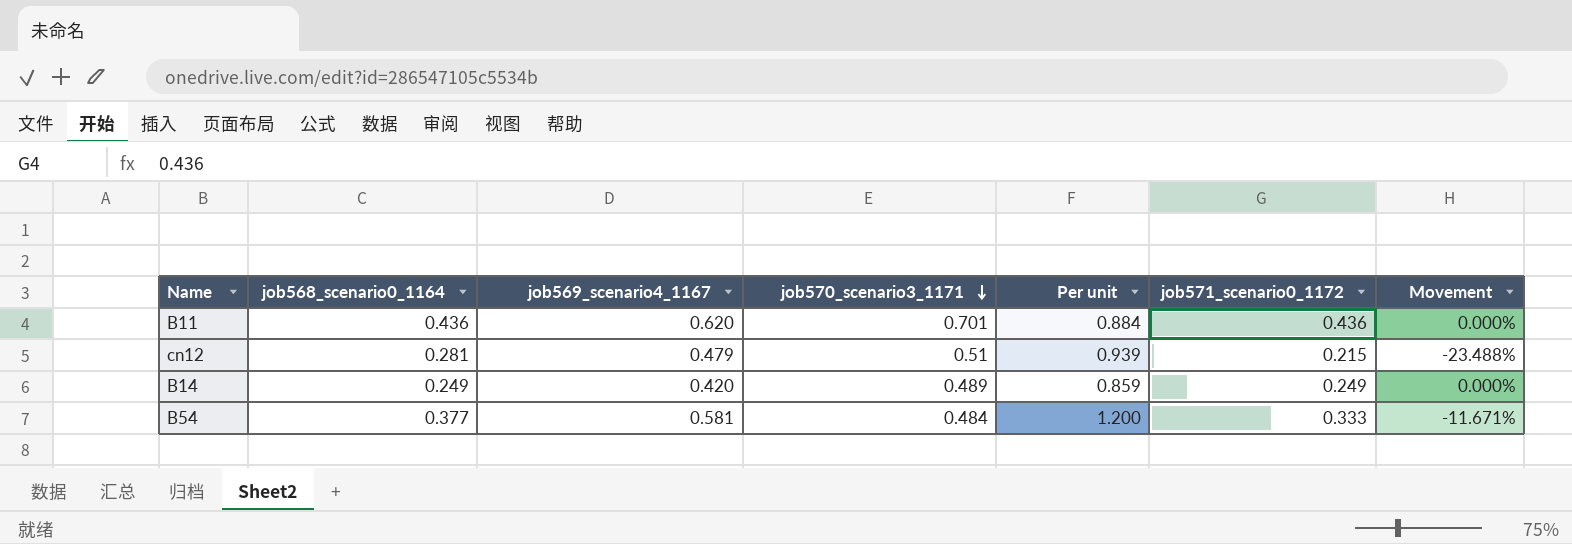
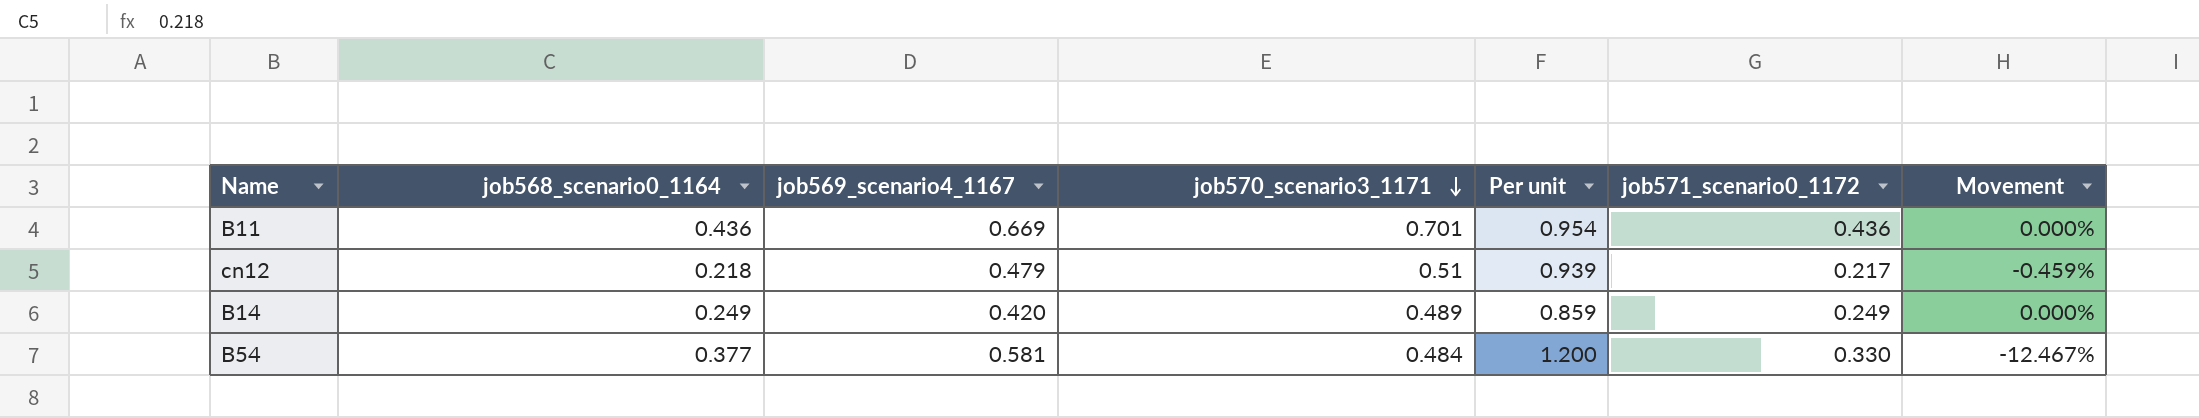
B11 | job569_scenario4_1167: 0.620 -> 0.669
B11 | Per unit: 0.884 -> 0.954
cn12 | job568_scenario0_1164: 0.281 -> 0.218
cn12 | job571_scenario0_1172: 0.215 -> 0.217
cn12 | Movement: -23.488% -> -0.459%
B54 | job571_scenario0_1172: 0.333 -> 0.330
B54 | Movement: -11.671% -> -12.467%

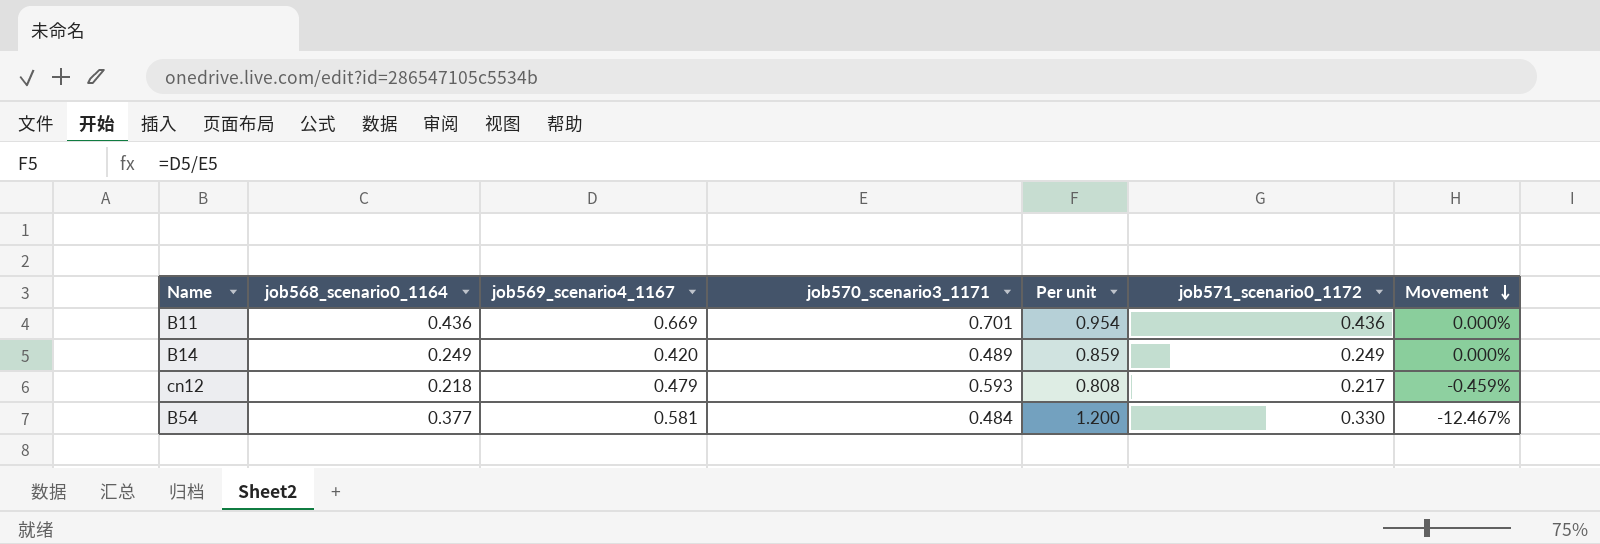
row order: job570_scenario3_1171 descending -> Movement descending
cn12 | job570_scenario3_1171: 0.51 -> 0.593
cn12 | Per unit: 0.939 -> 0.808

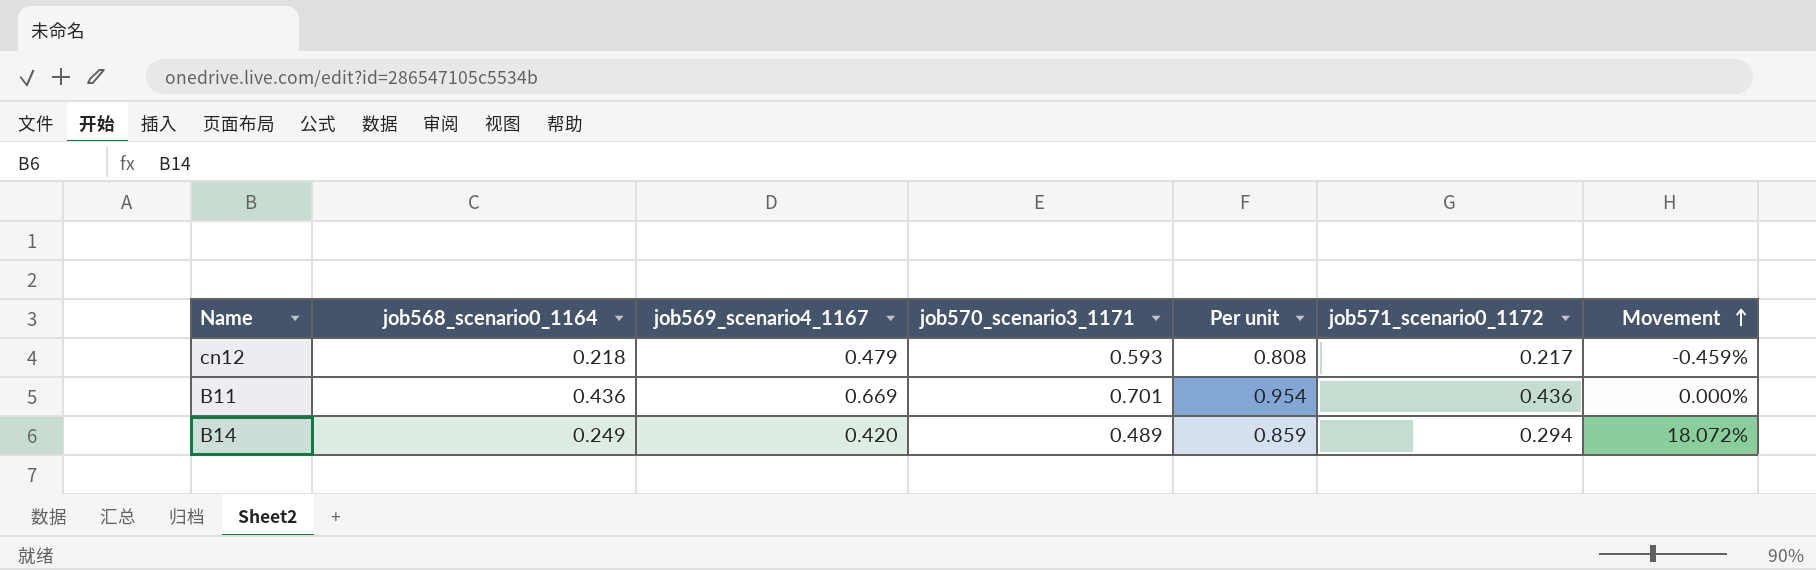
row order: Movement descending -> Movement ascending
row B54: 0.377 | 0.581 | 0.484 | 1.200 | 0.330 | -12.467% -> none
B14 | job571_scenario0_1172: 0.249 -> 0.294
B14 | Movement: 0.000% -> 18.072%

